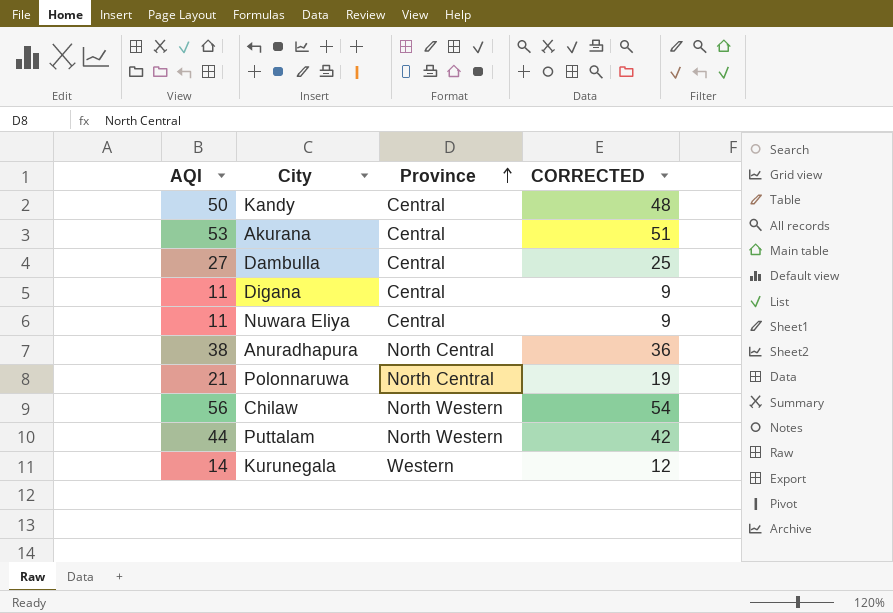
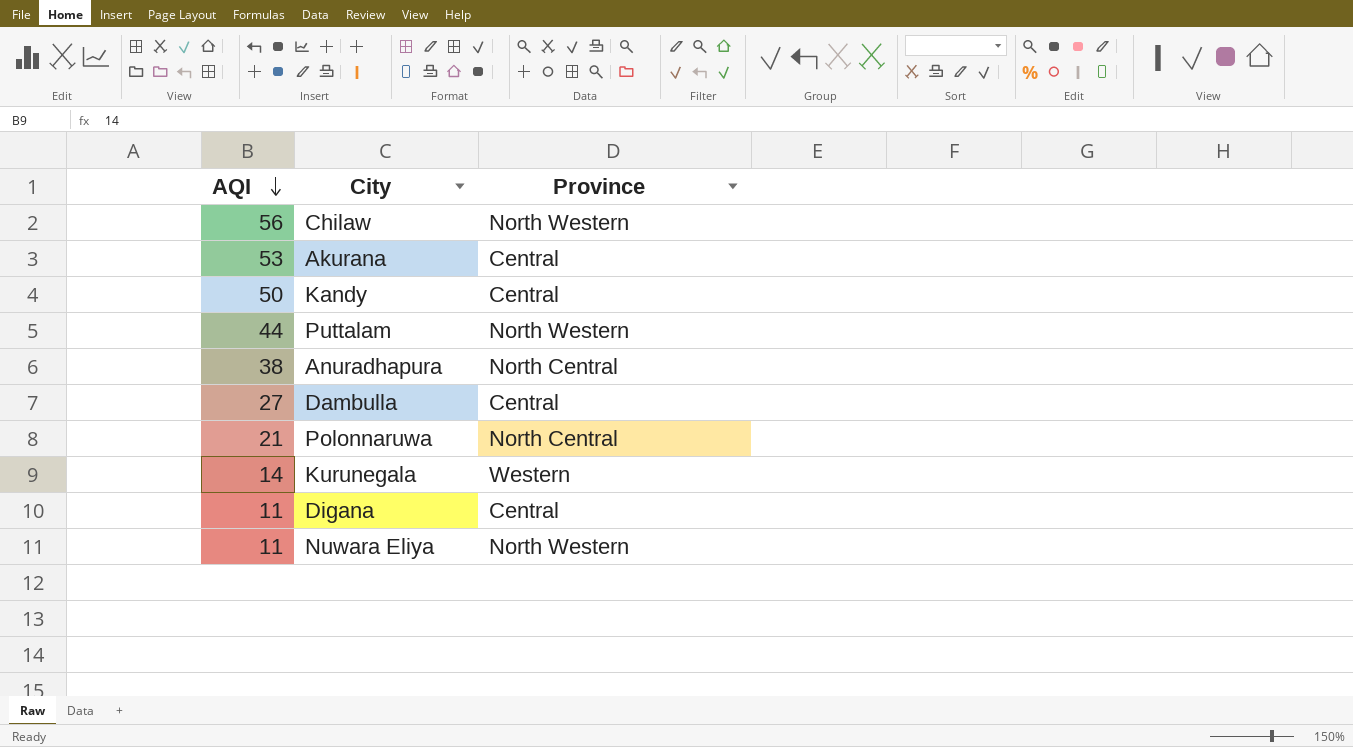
row order: Province ascending -> AQI descending
column CORRECTED | formula: [AQI] - 2 -> none
Nuwara Eliya | Province: Central -> North Western

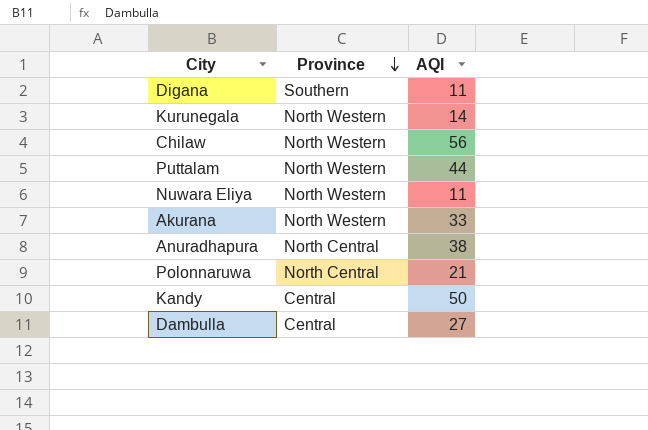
row order: AQI descending -> Province descending
column AQI | position: 1 -> 3
Digana | Province: Central -> Southern
Kurunegala | Province: Western -> North Western
Akurana | Province: Central -> North Western
Akurana | AQI: 53 -> 33

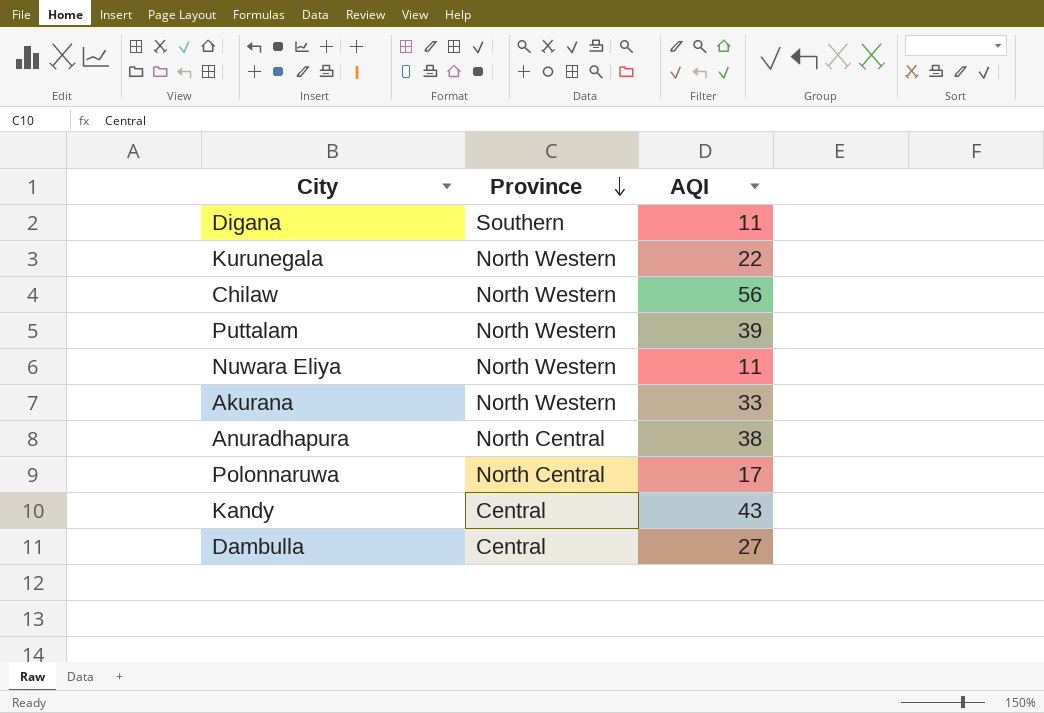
Kurunegala | AQI: 14 -> 22
Puttalam | AQI: 44 -> 39
Polonnaruwa | AQI: 21 -> 17
Kandy | AQI: 50 -> 43

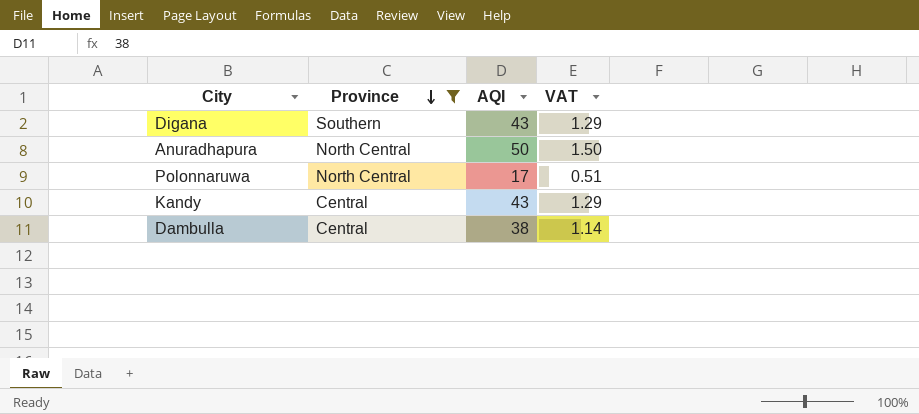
filter: none -> Province != North Western
column VAT | formula: none -> [AQI] * 0.03
Digana | AQI: 11 -> 43
Anuradhapura | AQI: 38 -> 50
Dambulla | AQI: 27 -> 38

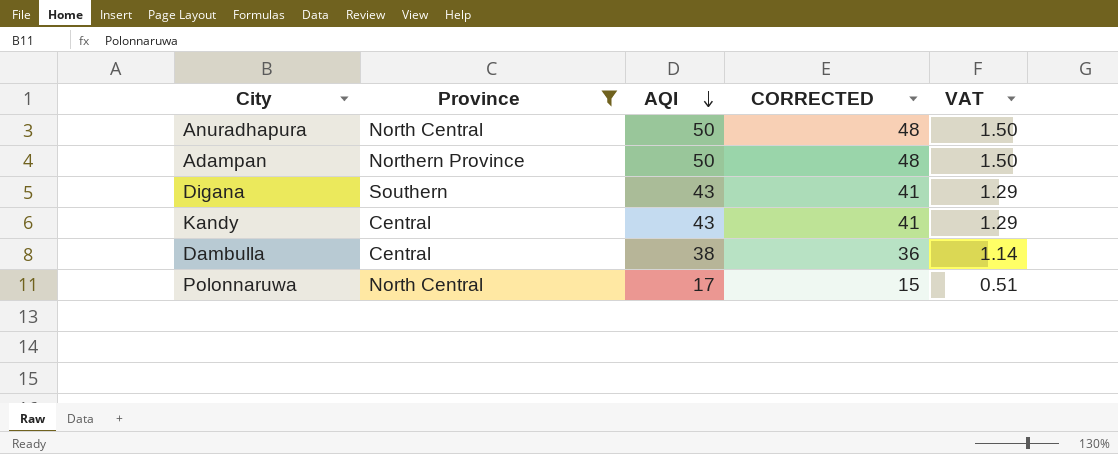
row order: Province descending -> AQI descending
column CORRECTED | formula: none -> [AQI] - 2
row Adampan: none -> Northern Province | 50 | 48 | 1.50

